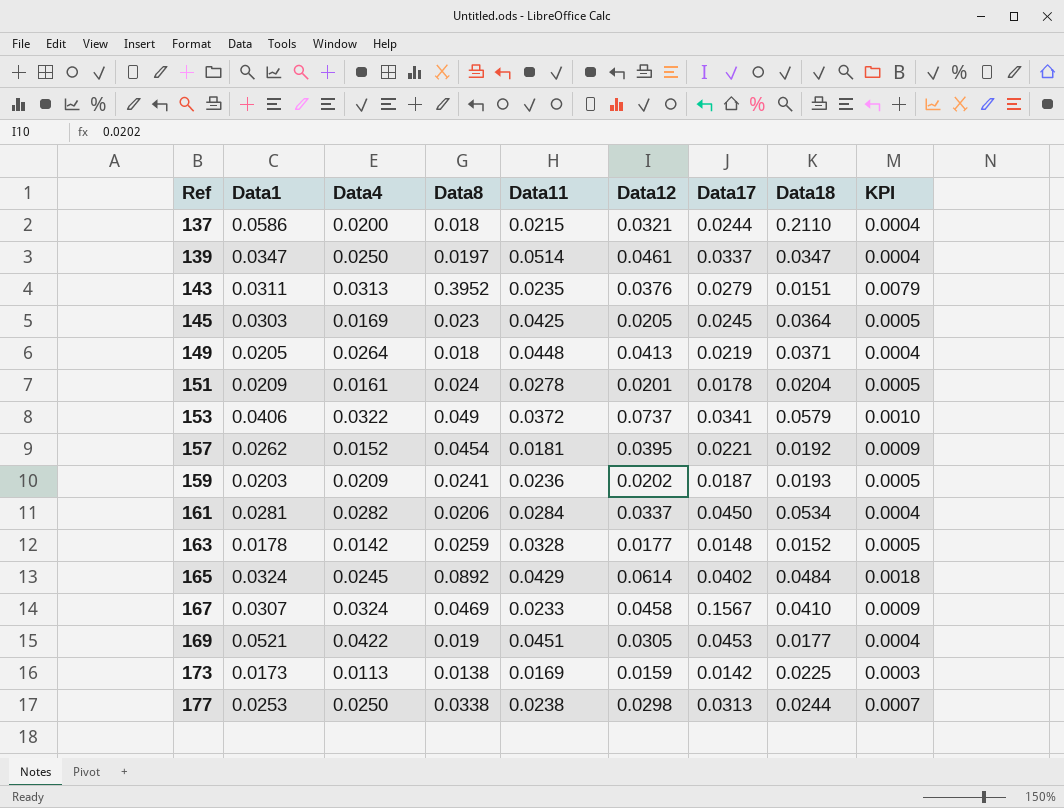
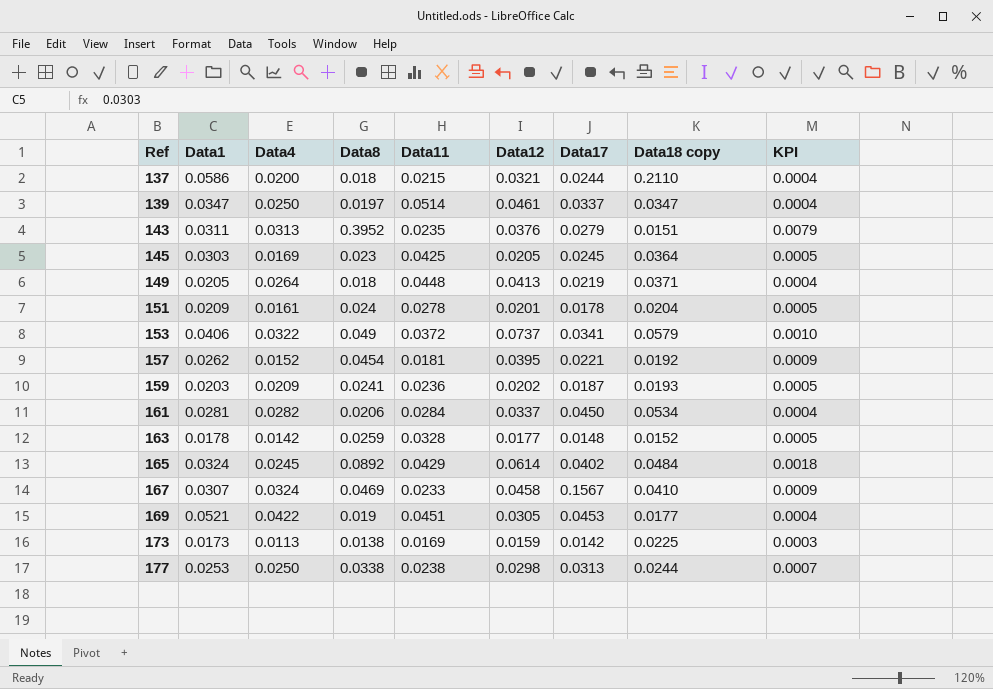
column name: Data18 -> Data18 copy

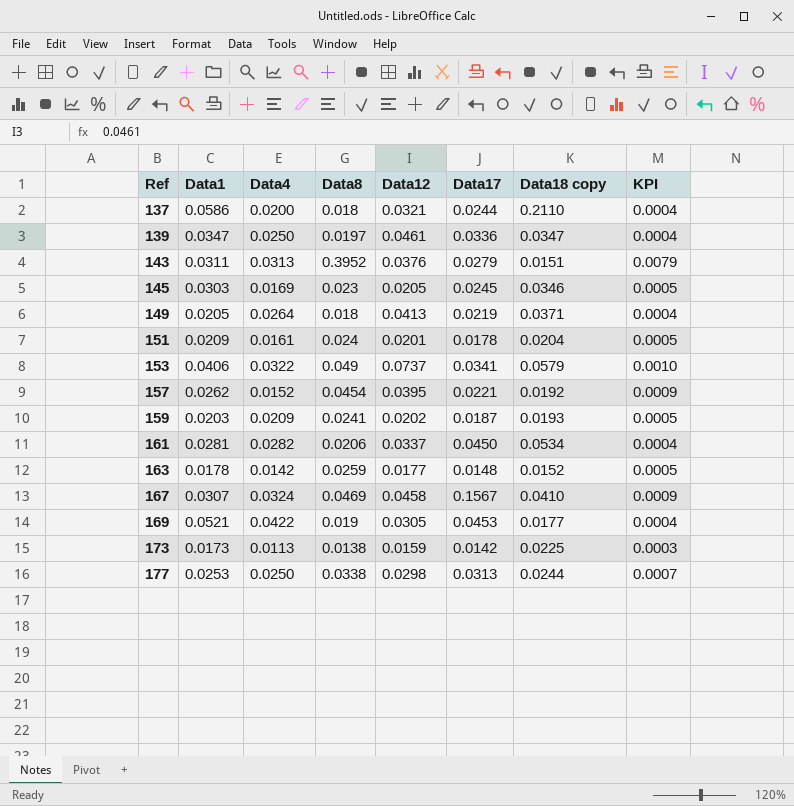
column Data11 | position: 5 -> none
row 165: 0.0324 | 0.0245 | 0.0892 | 0.0429 | 0.0614 | 0.0402 | 0.0484 | 0.0018 -> none
139 | Data17: 0.0337 -> 0.0336
145 | Data18 copy: 0.0364 -> 0.0346

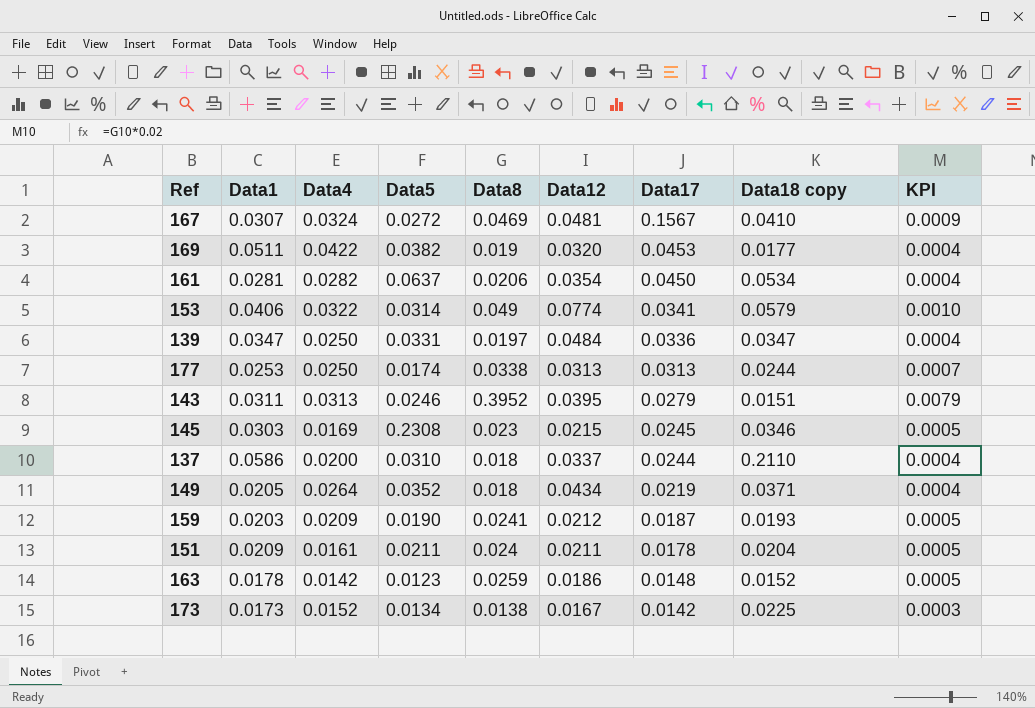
row order: Ref ascending -> Data17 descending
column Data5 | position: none -> 4
row 157: 0.0262 | 0.0152 | 0.0454 | 0.0395 | 0.0221 | 0.0192 | 0.0009 -> none
167 | Data12: 0.0458 -> 0.0481
169 | Data1: 0.0521 -> 0.0511
169 | Data12: 0.0305 -> 0.0320
161 | Data12: 0.0337 -> 0.0354
153 | Data12: 0.0737 -> 0.0774
139 | Data12: 0.0461 -> 0.0484
177 | Data12: 0.0298 -> 0.0313
143 | Data12: 0.0376 -> 0.0395
145 | Data12: 0.0205 -> 0.0215
137 | Data12: 0.0321 -> 0.0337
149 | Data12: 0.0413 -> 0.0434
159 | Data12: 0.0202 -> 0.0212
151 | Data12: 0.0201 -> 0.0211
163 | Data12: 0.0177 -> 0.0186
173 | Data4: 0.0113 -> 0.0152
173 | Data12: 0.0159 -> 0.0167

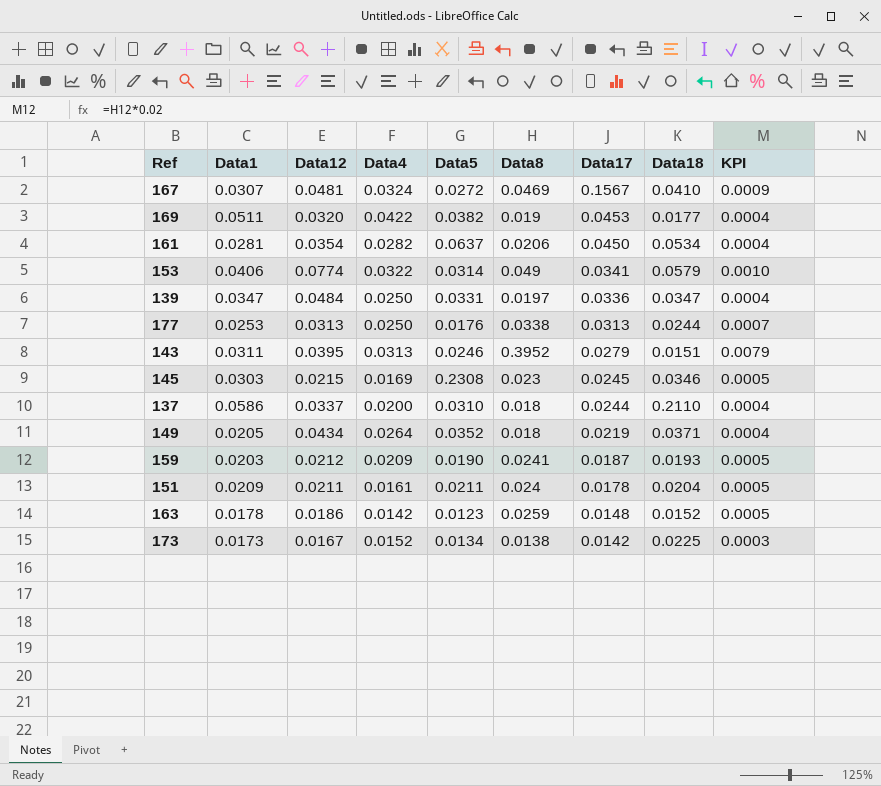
column Data12 | position: 6 -> 3
column name: Data18 copy -> Data18
177 | Data5: 0.0174 -> 0.0176

